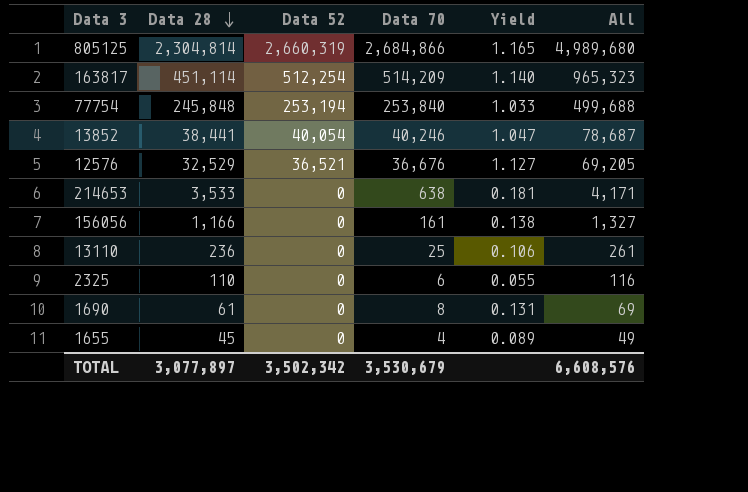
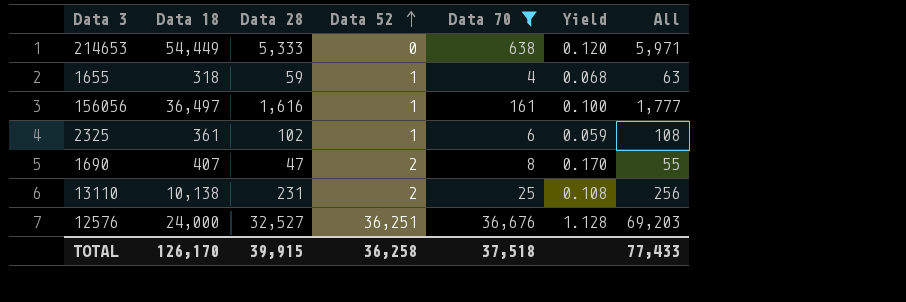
filter: none -> Data 70 <= 36,676
row order: Data 28 descending -> Data 52 ascending
column Data 18 | position: none -> 2
214653 | Data 28: 3,533 -> 5,333
214653 | Yield: 0.181 -> 0.120
214653 | All: 4,171 -> 5,971
1655 | Data 28: 45 -> 59
1655 | Data 52: 0 -> 1
1655 | Yield: 0.089 -> 0.068
1655 | All: 49 -> 63
156056 | Data 28: 1,166 -> 1,616
156056 | Data 52: 0 -> 1
156056 | Yield: 0.138 -> 0.100
156056 | All: 1,327 -> 1,777
2325 | Data 28: 110 -> 102
2325 | Data 52: 0 -> 1
2325 | Yield: 0.055 -> 0.059
2325 | All: 116 -> 108
1690 | Data 28: 61 -> 47
1690 | Data 52: 0 -> 2
1690 | Yield: 0.131 -> 0.170
1690 | All: 69 -> 55
13110 | Data 28: 236 -> 231
13110 | Data 52: 0 -> 2
13110 | Yield: 0.106 -> 0.108
13110 | All: 261 -> 256
12576 | Data 28: 32,529 -> 32,527
12576 | Data 52: 36,521 -> 36,251
12576 | Yield: 1.127 -> 1.128
12576 | All: 69,205 -> 69,203
TOTAL | Data 28: 3,077,897 -> 39,915
TOTAL | Data 52: 3,502,342 -> 36,258
TOTAL | Data 70: 3,530,679 -> 37,518
TOTAL | All: 6,608,576 -> 77,433

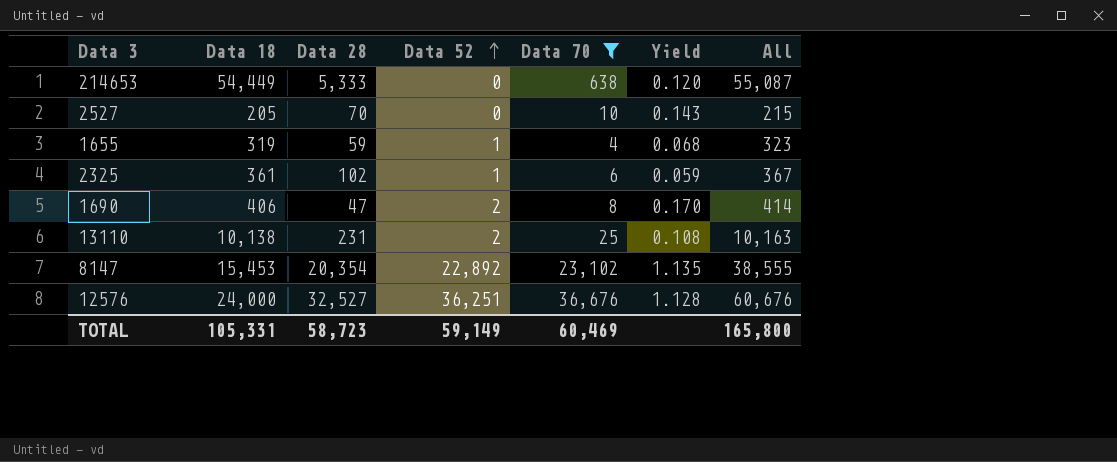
column All | formula: [Data 28] + [Data 70] -> [Data 18] + [Data 70]
row 156056: 36,497 | 1,616 | 1 | 161 | 0.100 | 1,777 -> none
row 2527: none -> 205 | 70 | 0 | 10 | 0.143 | 215
1655 | Data 18: 318 -> 319
1690 | Data 18: 407 -> 406
row 8147: none -> 15,453 | 20,354 | 22,892 | 23,102 | 1.135 | 38,555
TOTAL | Data 18: 126,170 -> 105,331
TOTAL | Data 28: 39,915 -> 58,723
TOTAL | Data 52: 36,258 -> 59,149
TOTAL | Data 70: 37,518 -> 60,469
TOTAL | All: 77,433 -> 165,800

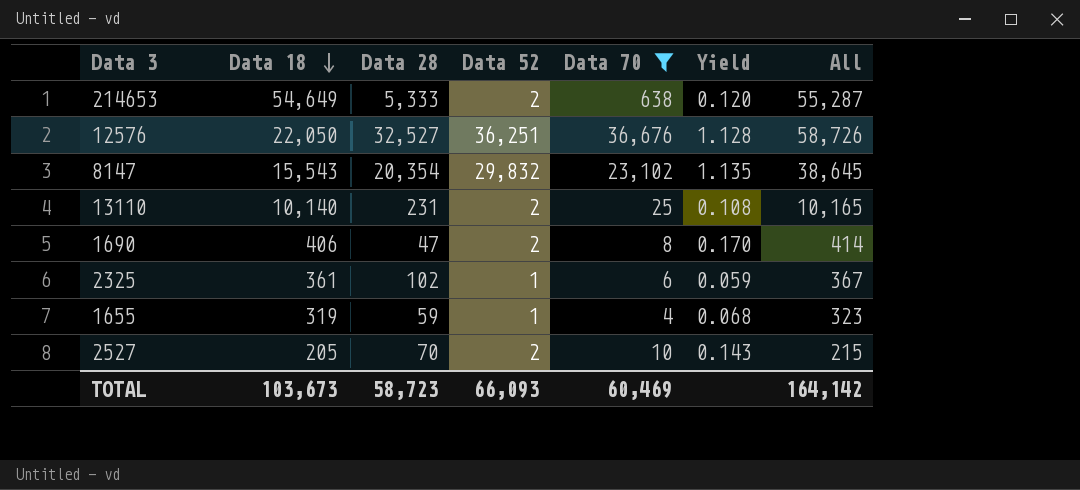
row order: Data 52 ascending -> Data 18 descending
214653 | Data 18: 54,449 -> 54,649
214653 | Data 52: 0 -> 2
214653 | All: 55,087 -> 55,287
12576 | Data 18: 24,000 -> 22,050
12576 | All: 60,676 -> 58,726
8147 | Data 18: 15,453 -> 15,543
8147 | Data 52: 22,892 -> 29,832
8147 | All: 38,555 -> 38,645
13110 | Data 18: 10,138 -> 10,140
13110 | All: 10,163 -> 10,165
2527 | Data 52: 0 -> 2
TOTAL | Data 18: 105,331 -> 103,673
TOTAL | Data 52: 59,149 -> 66,093
TOTAL | All: 165,800 -> 164,142

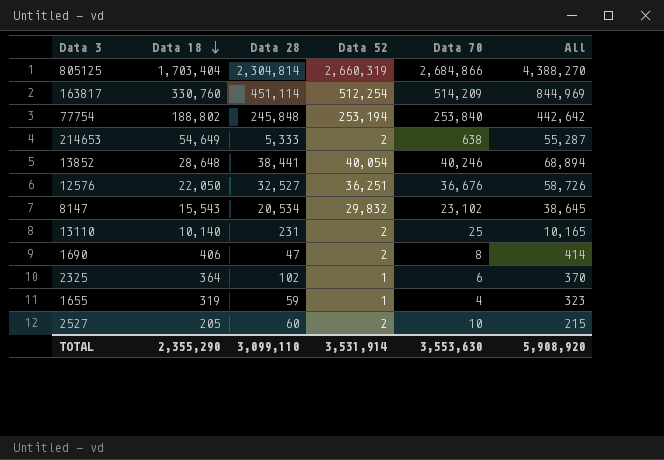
filter: Data 70 <= 36,676 -> none
column Yield | formula: [Data 70] / [Data 28] -> none
8147 | Data 28: 20,354 -> 20,534
2325 | Data 18: 361 -> 364
2325 | All: 367 -> 370
2527 | Data 28: 70 -> 60
TOTAL | Data 18: 103,673 -> 2,355,290
TOTAL | Data 28: 58,723 -> 3,099,110
TOTAL | Data 52: 66,093 -> 3,531,914
TOTAL | Data 70: 60,469 -> 3,553,630
TOTAL | All: 164,142 -> 5,908,920

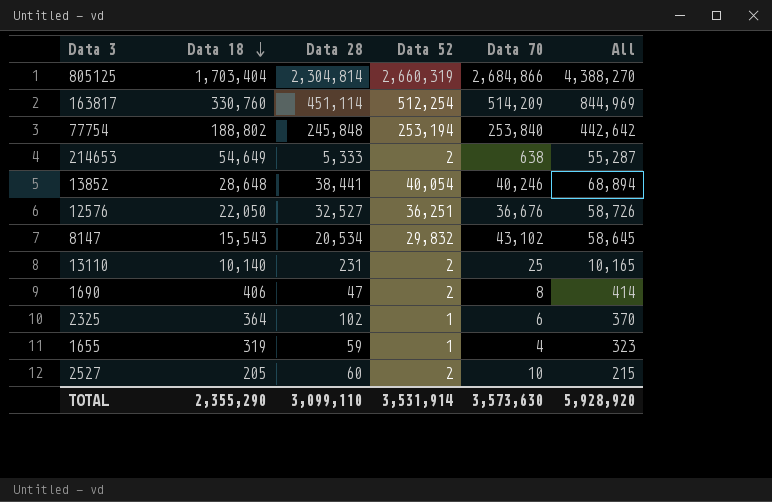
8147 | Data 70: 23,102 -> 43,102
8147 | All: 38,645 -> 58,645
TOTAL | Data 70: 3,553,630 -> 3,573,630
TOTAL | All: 5,908,920 -> 5,928,920

